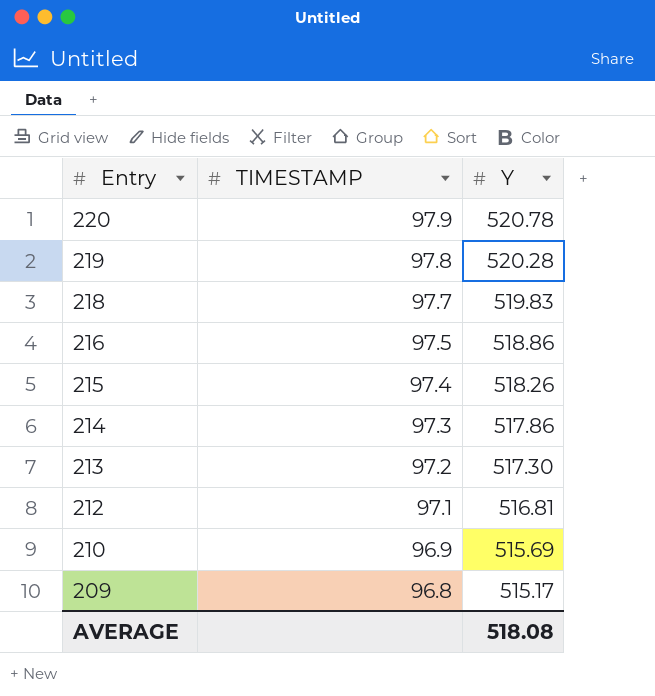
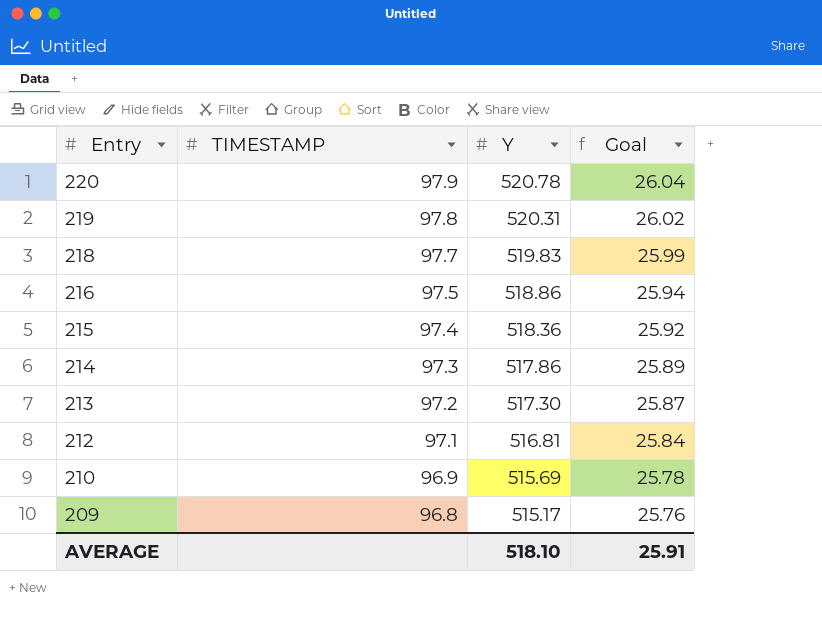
column Goal | formula: none -> [Y] * 0.05
219 | Y: 520.28 -> 520.31
215 | Y: 518.26 -> 518.36
AVERAGE | Y: 518.08 -> 518.10

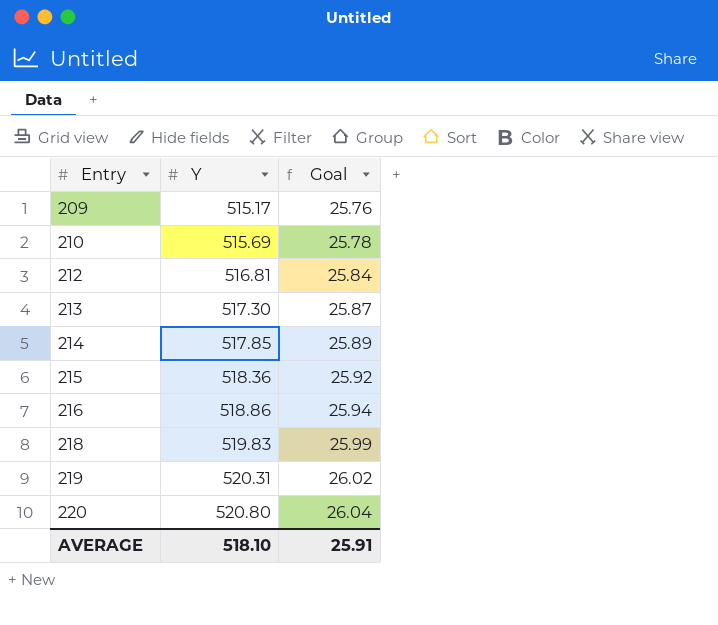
row order: Entry descending -> Entry ascending
column TIMESTAMP | position: 2 -> none
214 | Y: 517.86 -> 517.85
220 | Y: 520.78 -> 520.80

